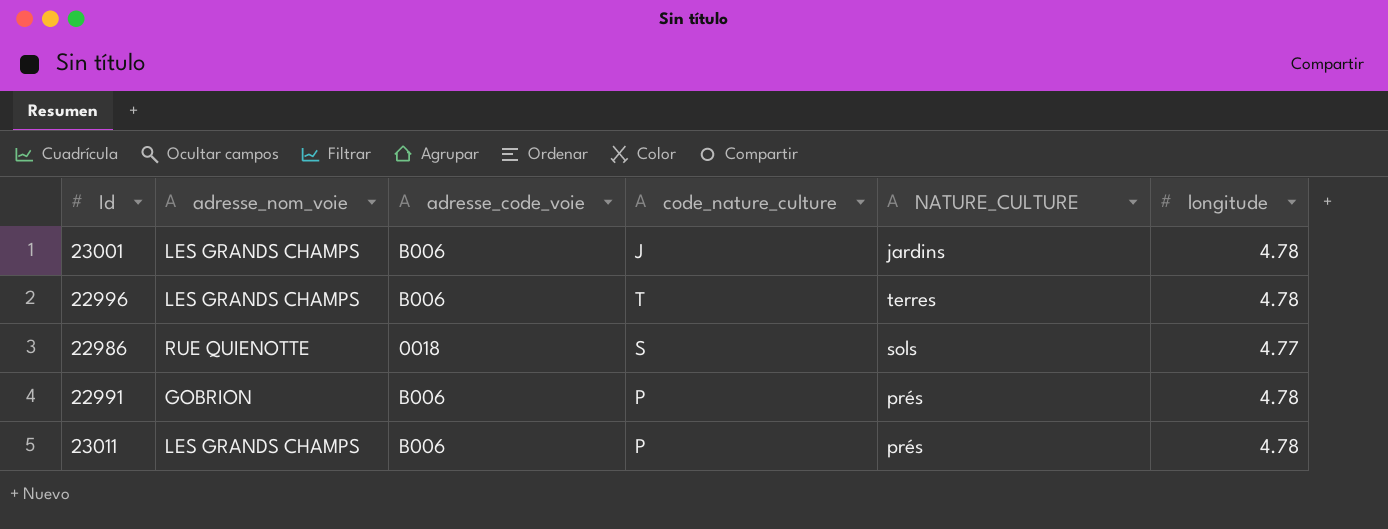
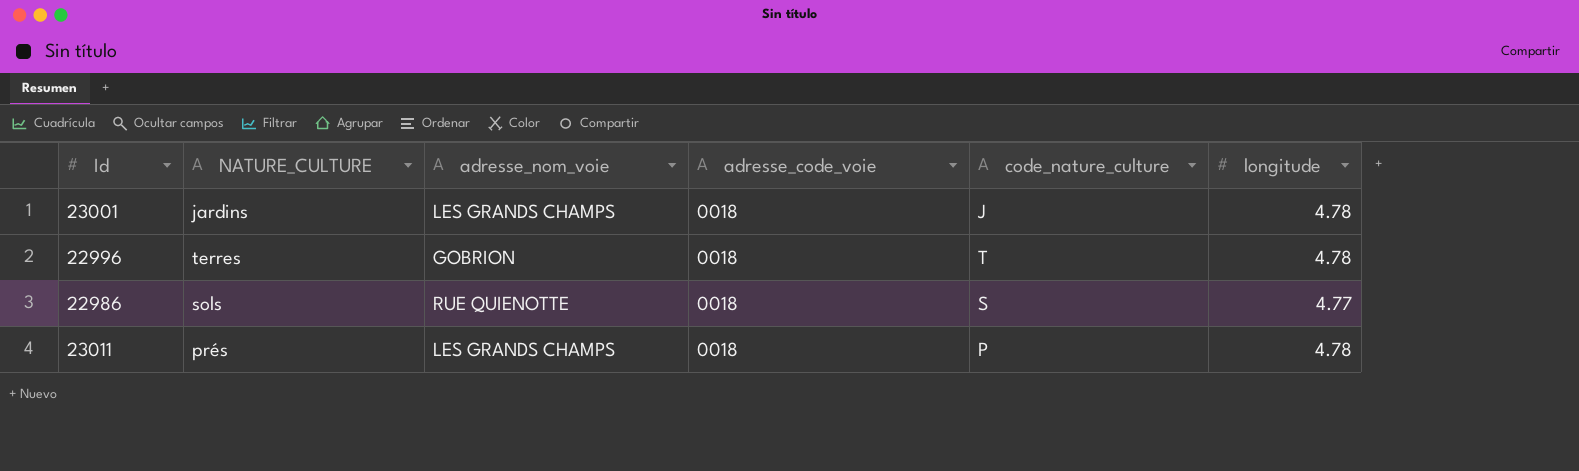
column NATURE_CULTURE | position: 5 -> 2
row 22991: GOBRION | B006 | P | prés | 4.78 -> none
23001 | adresse_code_voie: B006 -> 0018
22996 | adresse_nom_voie: LES GRANDS CHAMPS -> GOBRION
22996 | adresse_code_voie: B006 -> 0018
23011 | adresse_code_voie: B006 -> 0018

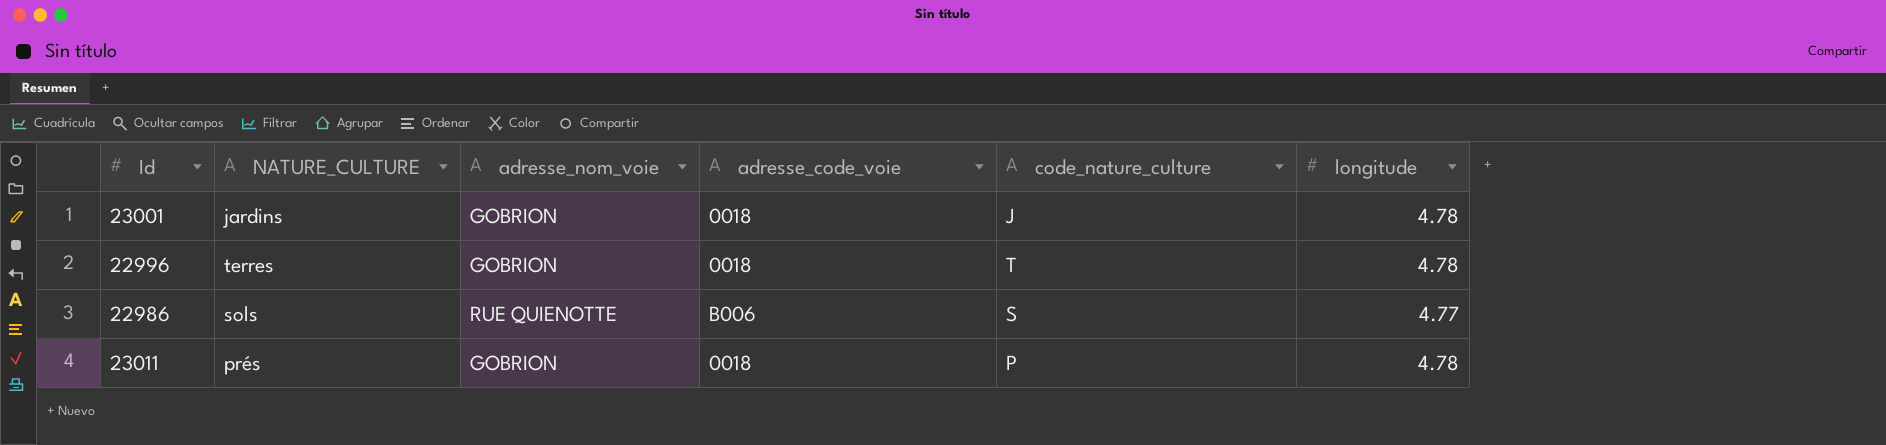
23001 | adresse_nom_voie: LES GRANDS CHAMPS -> GOBRION
22986 | adresse_code_voie: 0018 -> B006
23011 | adresse_nom_voie: LES GRANDS CHAMPS -> GOBRION

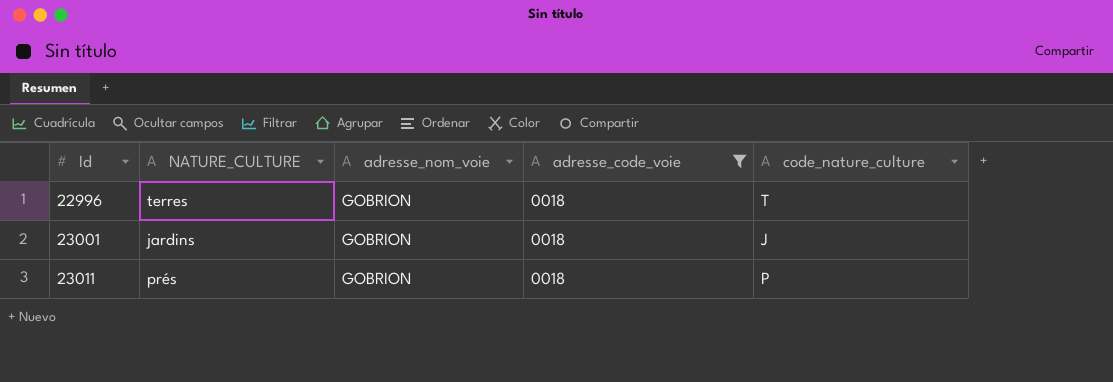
filter: none -> adresse_code_voie = 0018
row order: none -> Id ascending
column longitude | position: 6 -> none

